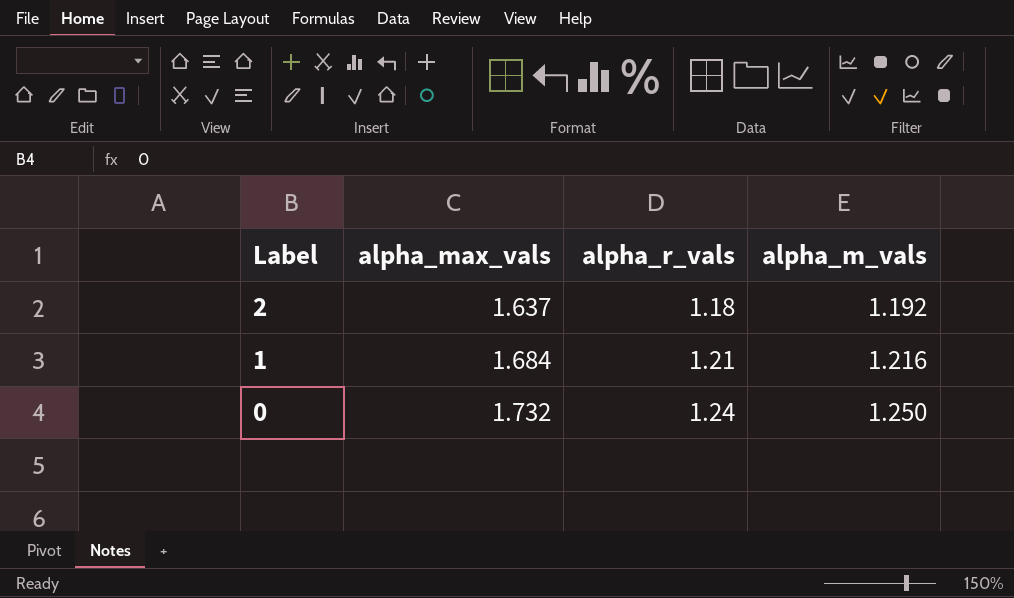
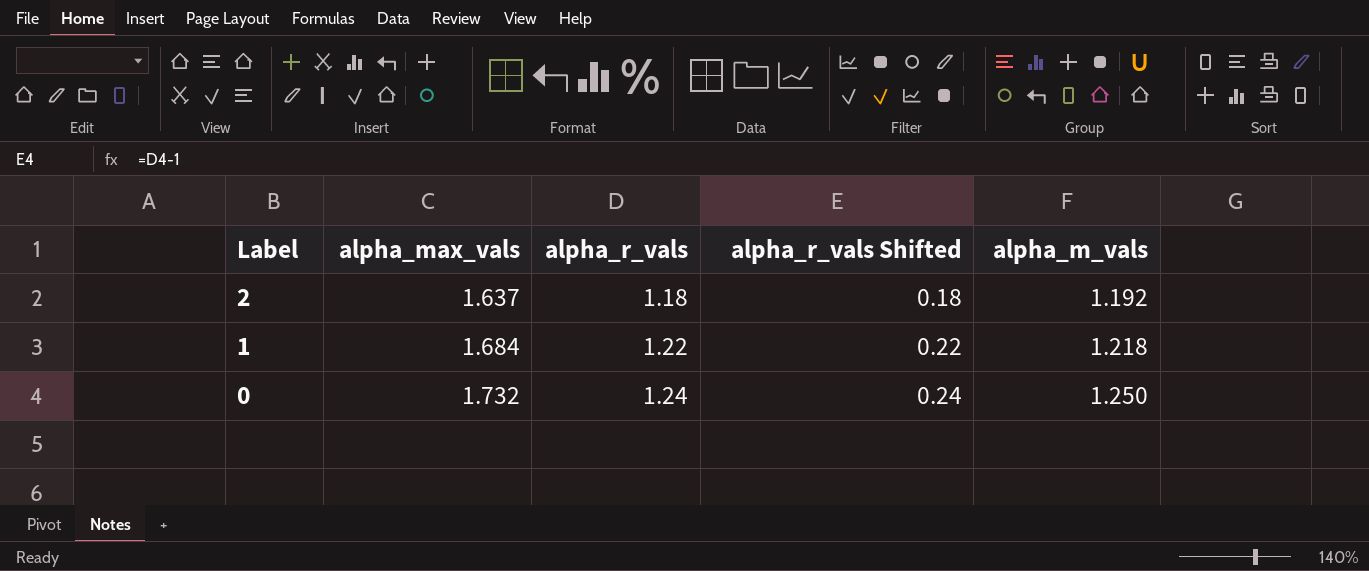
column alpha_r_vals Shifted | formula: none -> [alpha_r_vals] - 1
1 | alpha_r_vals: 1.21 -> 1.22
1 | alpha_m_vals: 1.216 -> 1.218

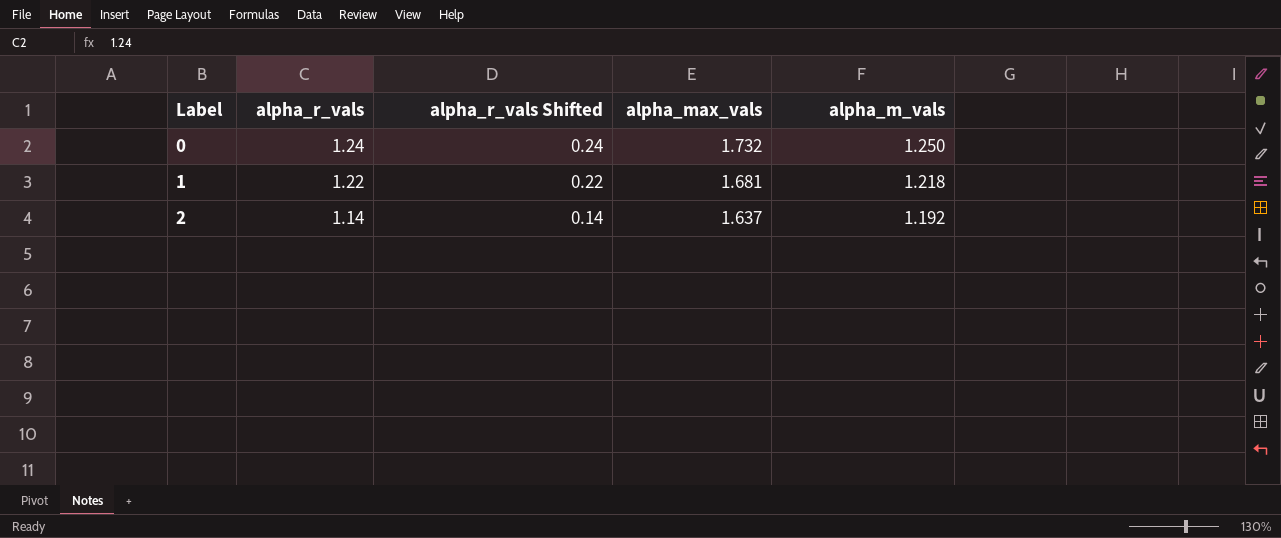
row order: Label descending -> Label ascending
column alpha_max_vals | position: 2 -> 4
1 | alpha_max_vals: 1.684 -> 1.681
2 | alpha_r_vals: 1.18 -> 1.14
2 | alpha_r_vals Shifted: 0.18 -> 0.14

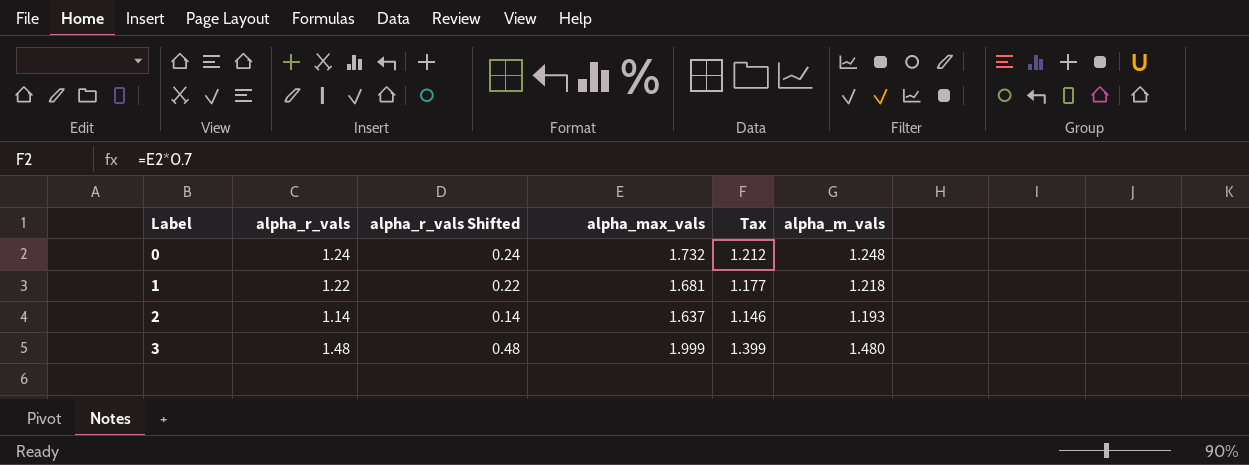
column Tax | formula: none -> [alpha_max_vals] * 0.7
0 | alpha_m_vals: 1.250 -> 1.248
2 | alpha_m_vals: 1.192 -> 1.193
row 3: none -> 1.48 | 0.48 | 1.999 | 1.399 | 1.480

